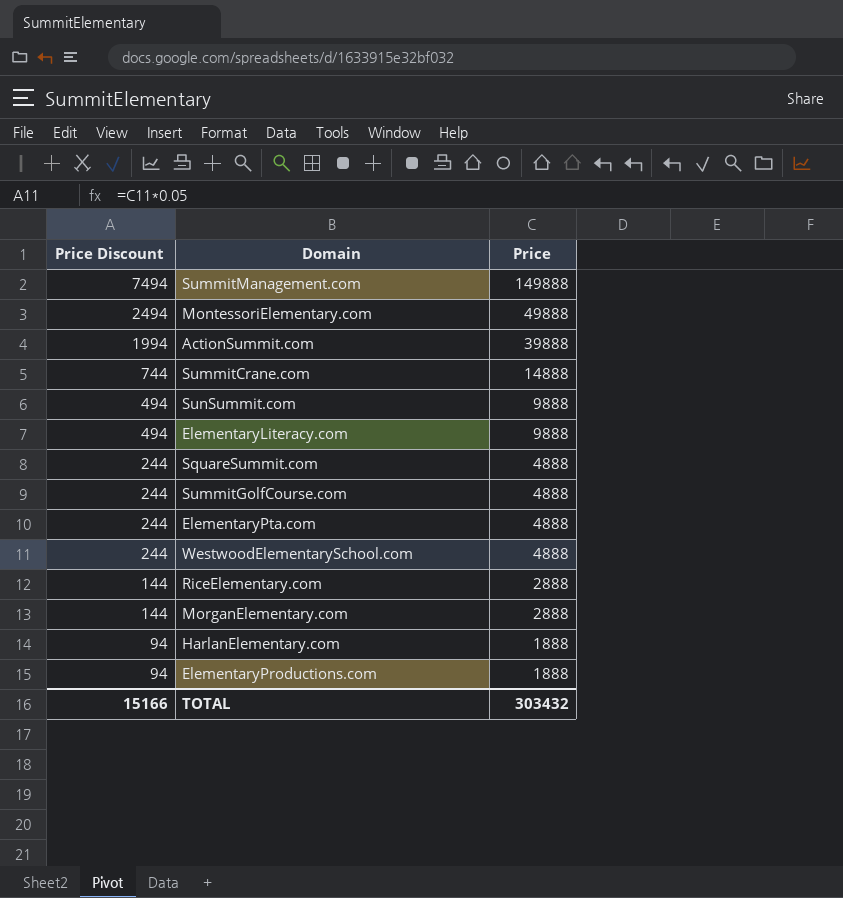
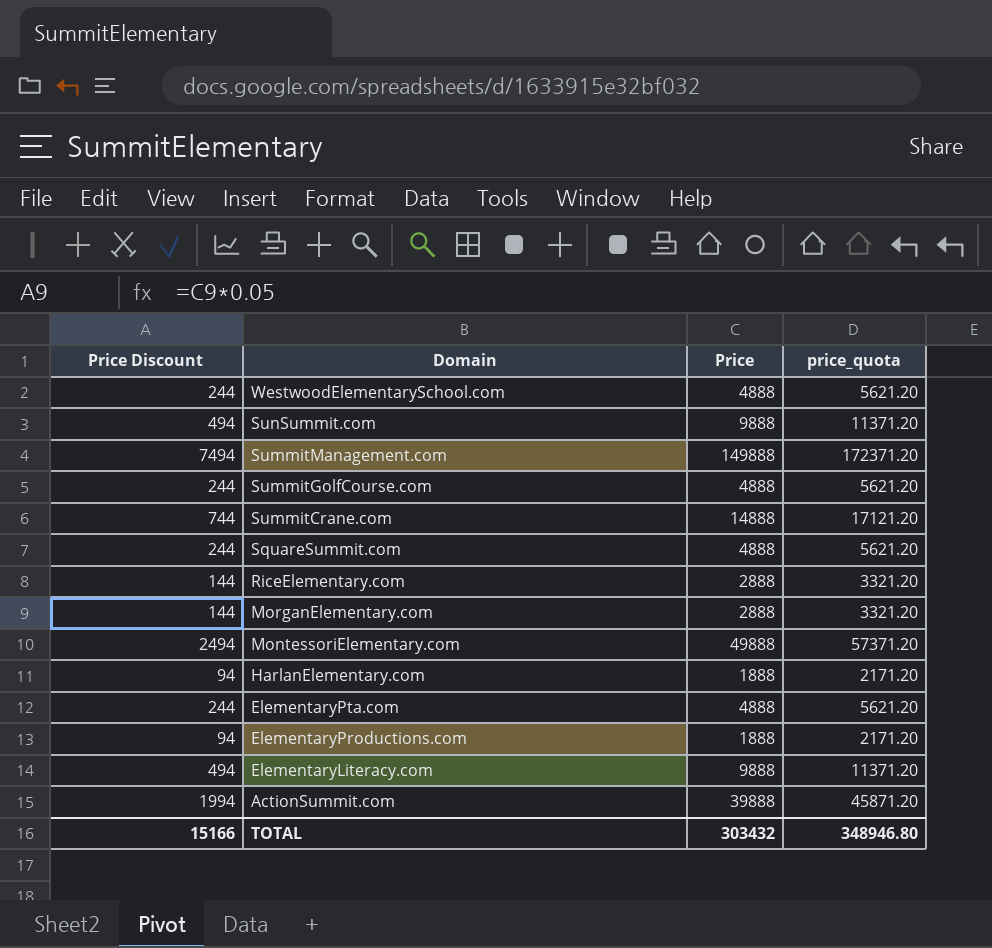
row order: Price Discount descending -> Domain descending
column price_quota | formula: none -> [Price] * 1.15

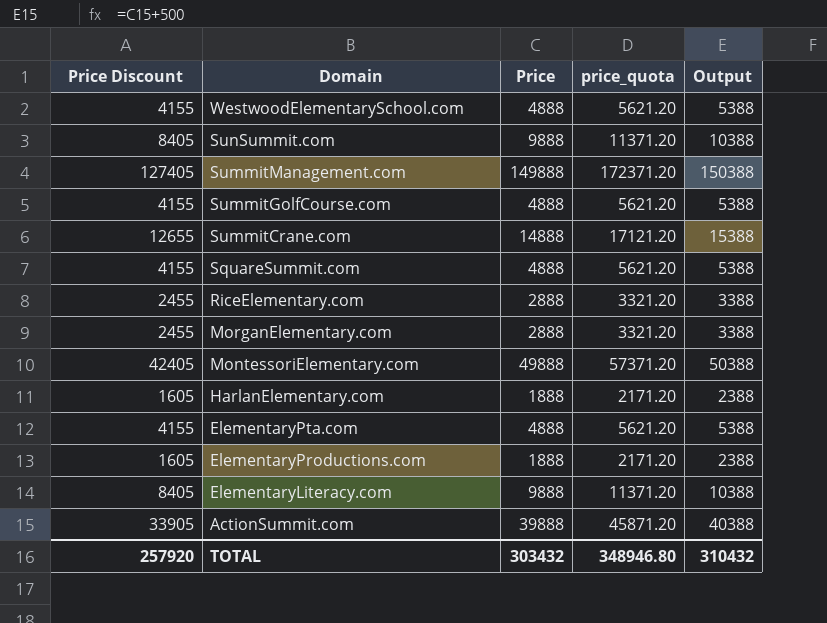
column Price Discount | formula: [Price] * 0.05 -> [Price] * 0.85
column Output | formula: none -> [Price] + 500
TOTAL | Price Discount: 15166 -> 257920

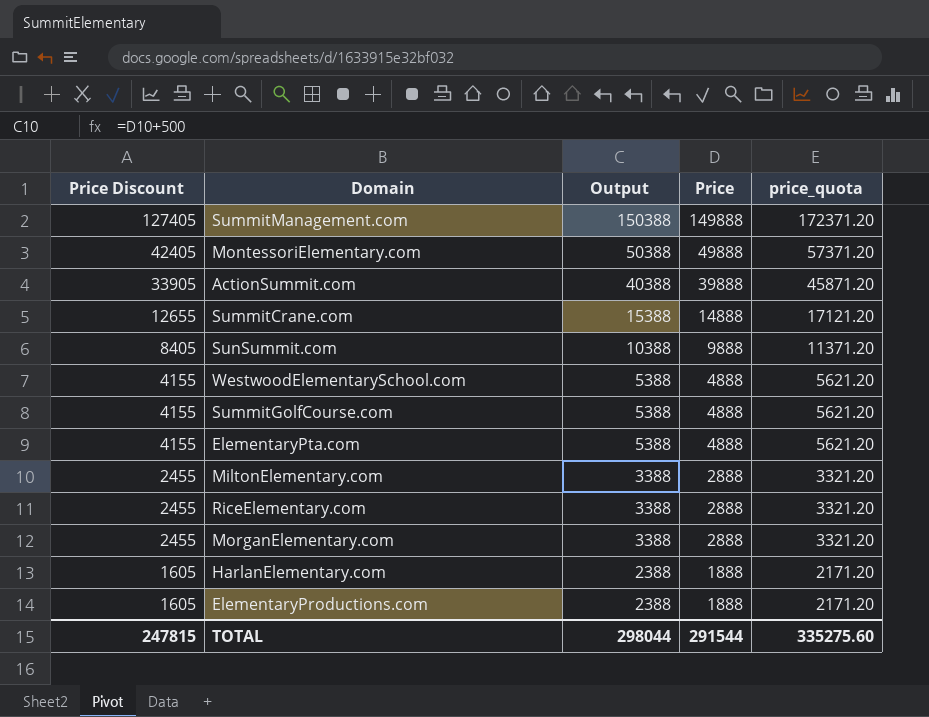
row order: Domain descending -> Price Discount descending
column Output | position: 5 -> 3
row SquareSummit.com: 4155 | 4888 | 5621.20 | 5388 -> none
row ElementaryLiteracy.com: 8405 | 9888 | 11371.20 | 10388 -> none
row MiltonElementary.com: none -> 2455 | 3388 | 2888 | 3321.20
TOTAL | Price Discount: 257920 -> 247815
TOTAL | Output: 310432 -> 298044
TOTAL | Price: 303432 -> 291544
TOTAL | price_quota: 348946.80 -> 335275.60

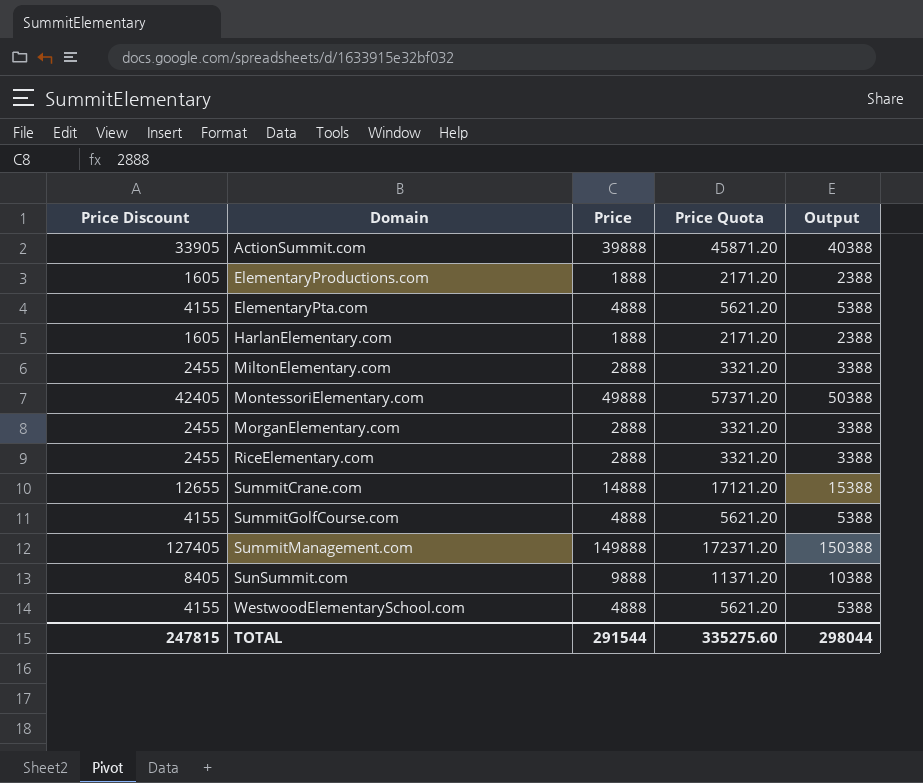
row order: Price Discount descending -> Domain ascending
column name: price_quota -> Price Quota
column Output | position: 3 -> 5

